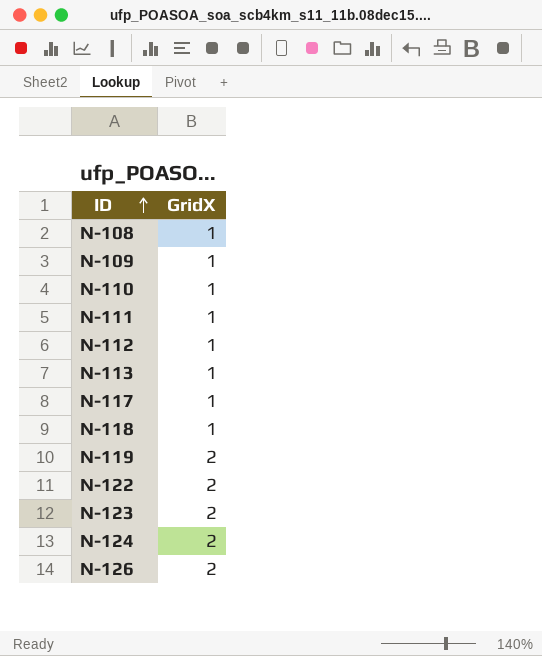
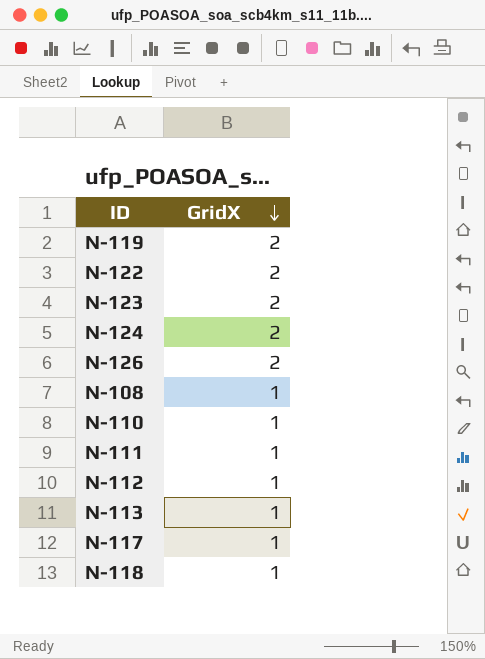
row order: ID ascending -> GridX descending
row N-109: 1 -> none

